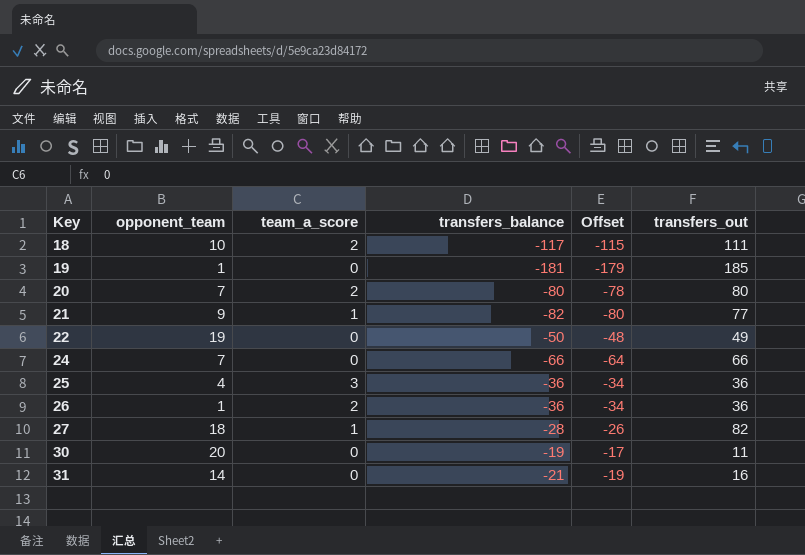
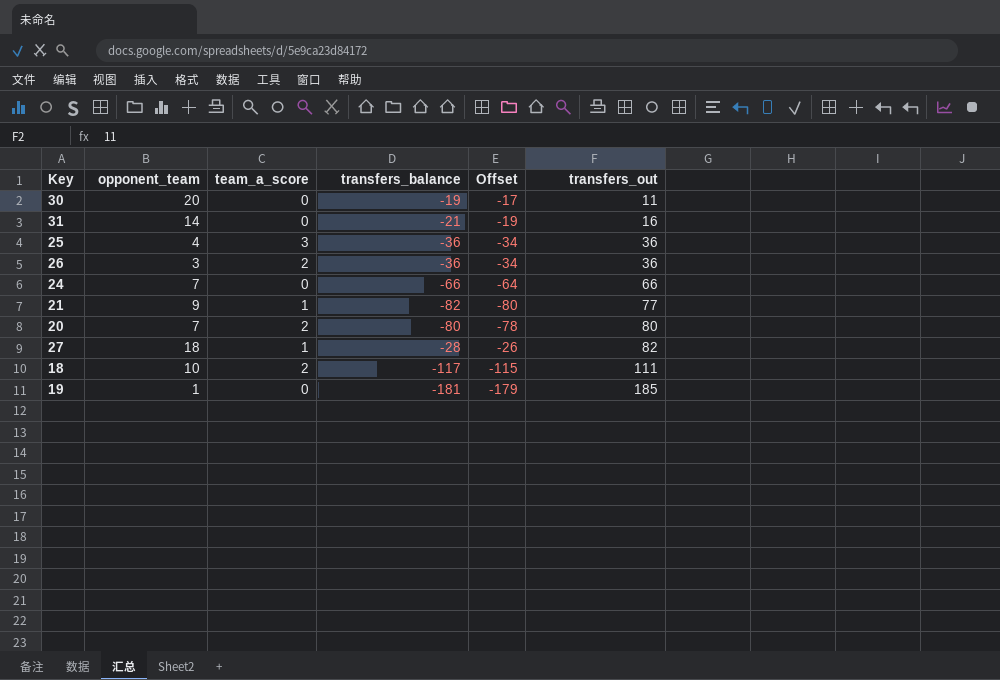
row order: Key ascending -> transfers_out ascending
row 22: 19 | 0 | -50 | -48 | 49 -> none
26 | opponent_team: 1 -> 3

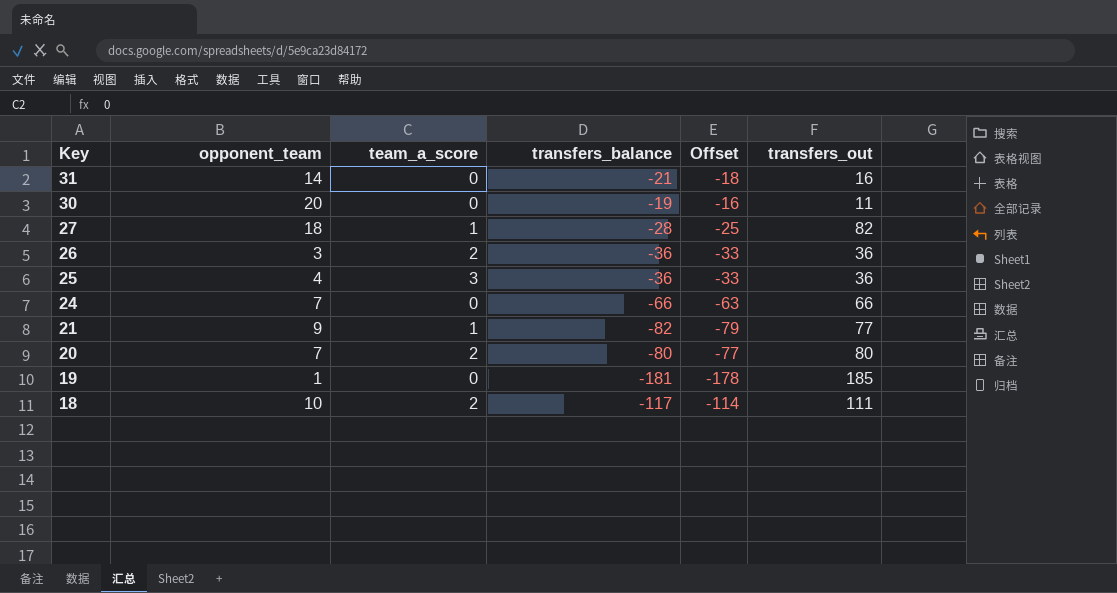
row order: transfers_out ascending -> Key descending
column Offset | formula: [transfers_balance] + 2 -> [transfers_balance] + 3

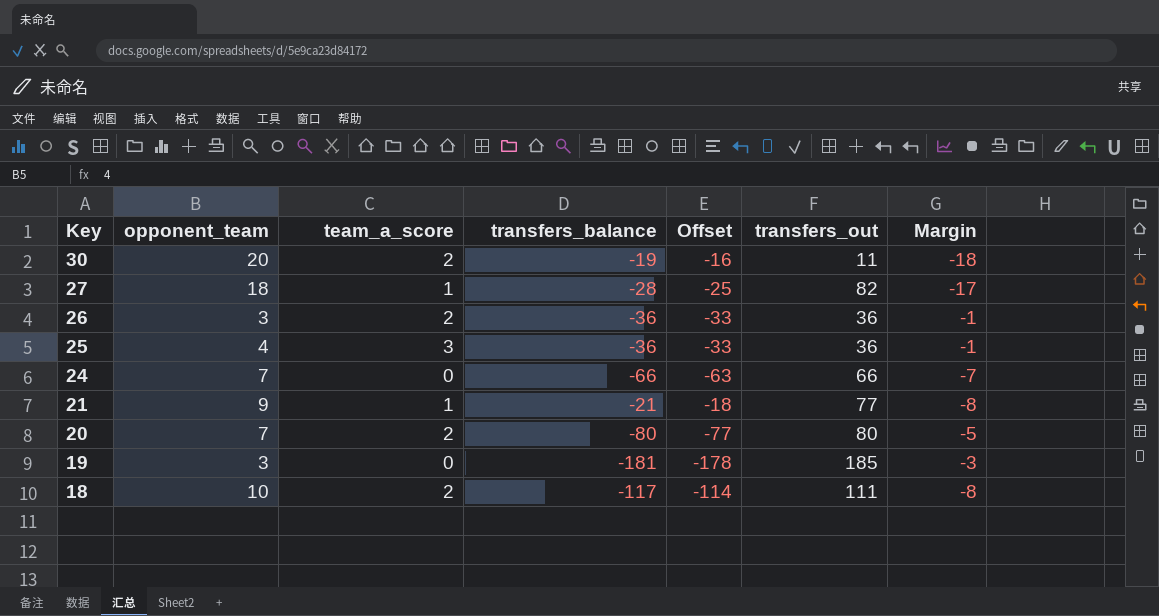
column Margin | formula: none -> [team_a_score] - [opponent_team]
row 31: 14 | 0 | -21 | -18 | 16 -> none
30 | team_a_score: 0 -> 2
21 | transfers_balance: -82 -> -21
21 | Offset: -79 -> -18
19 | opponent_team: 1 -> 3

